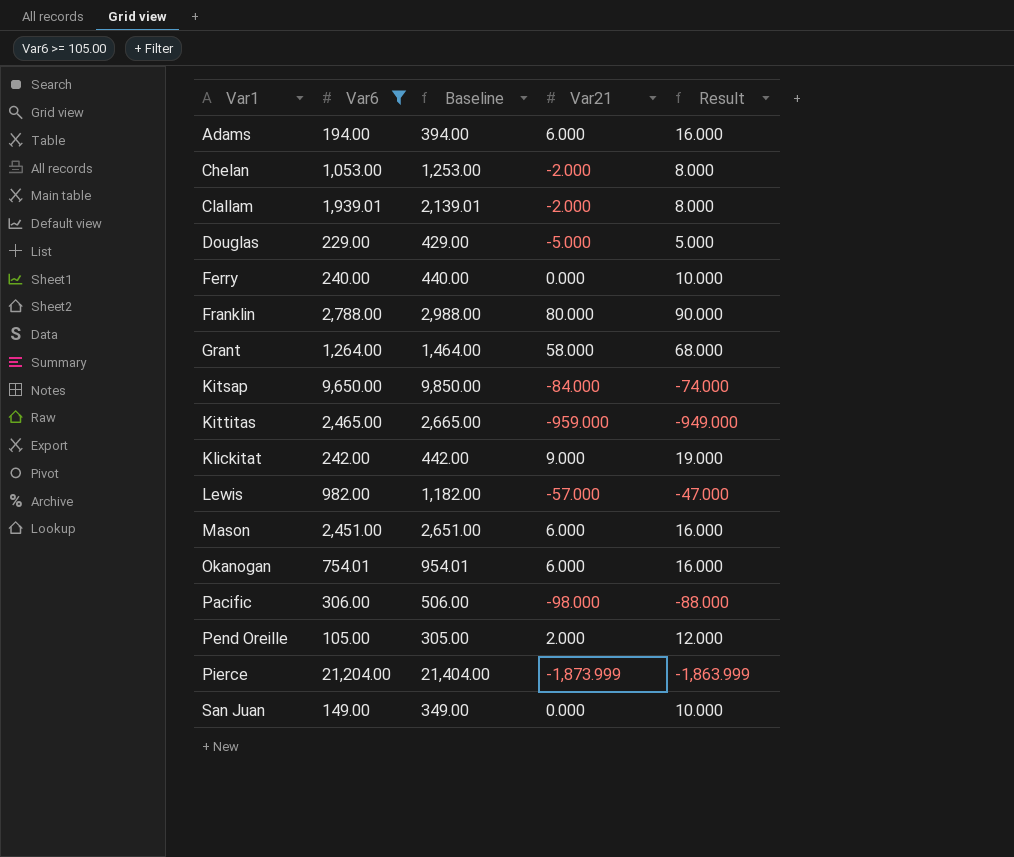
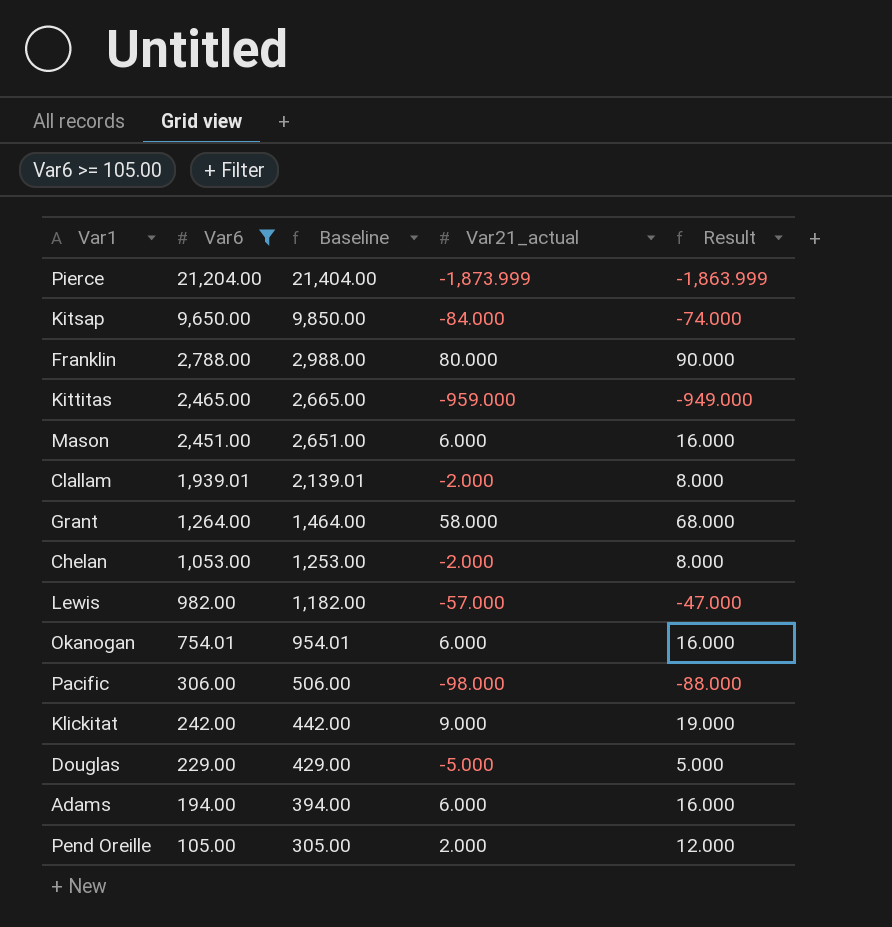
row order: Var1 ascending -> Var6 descending
column name: Var21 -> Var21_actual
row Ferry: 240.00 | 440.00 | 0.000 | 10.000 -> none
row San Juan: 149.00 | 349.00 | 0.000 | 10.000 -> none

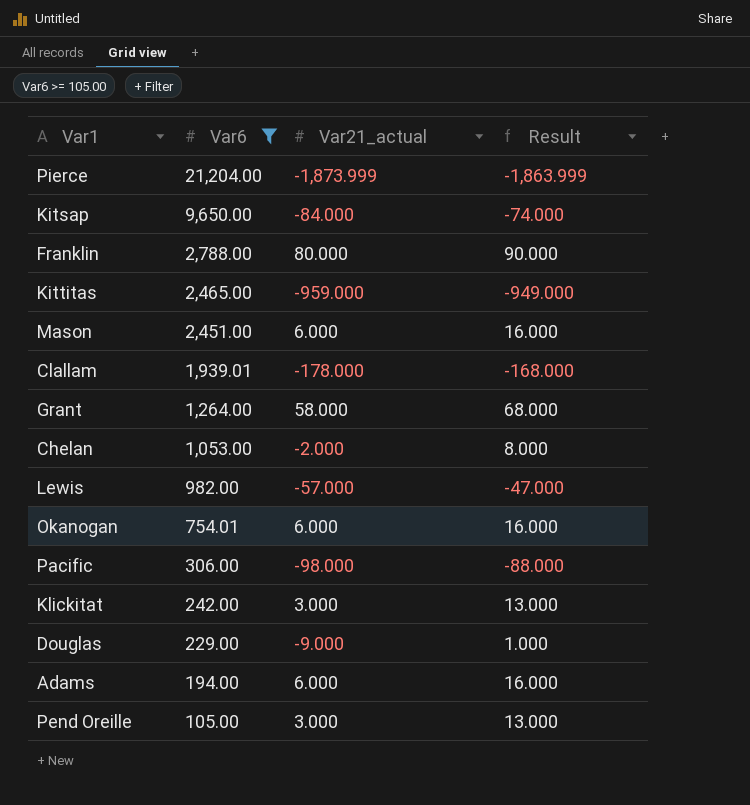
column Baseline | formula: [Var6] + 200 -> none
Clallam | Var21_actual: -2.000 -> -178.000
Clallam | Result: 8.000 -> -168.000
Klickitat | Var21_actual: 9.000 -> 3.000
Klickitat | Result: 19.000 -> 13.000
Douglas | Var21_actual: -5.000 -> -9.000
Douglas | Result: 5.000 -> 1.000
Pend Oreille | Var21_actual: 2.000 -> 3.000
Pend Oreille | Result: 12.000 -> 13.000

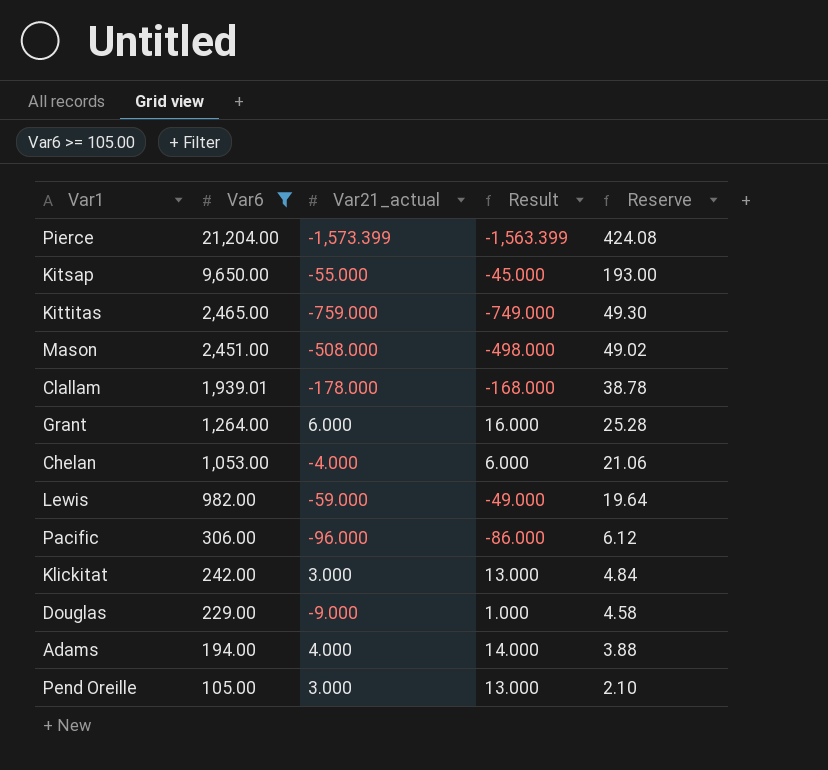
column Reserve | formula: none -> [Var6] * 0.02
row Franklin: 2,788.00 | 80.000 | 90.000 -> none
row Okanogan: 754.01 | 6.000 | 16.000 -> none
Pierce | Var21_actual: -1,873.999 -> -1,573.399
Pierce | Result: -1,863.999 -> -1,563.399
Kitsap | Var21_actual: -84.000 -> -55.000
Kitsap | Result: -74.000 -> -45.000
Kittitas | Var21_actual: -959.000 -> -759.000
Kittitas | Result: -949.000 -> -749.000
Mason | Var21_actual: 6.000 -> -508.000
Mason | Result: 16.000 -> -498.000
Grant | Var21_actual: 58.000 -> 6.000
Grant | Result: 68.000 -> 16.000
Chelan | Var21_actual: -2.000 -> -4.000
Chelan | Result: 8.000 -> 6.000
Lewis | Var21_actual: -57.000 -> -59.000
Lewis | Result: -47.000 -> -49.000
Pacific | Var21_actual: -98.000 -> -96.000
Pacific | Result: -88.000 -> -86.000
Adams | Var21_actual: 6.000 -> 4.000
Adams | Result: 16.000 -> 14.000

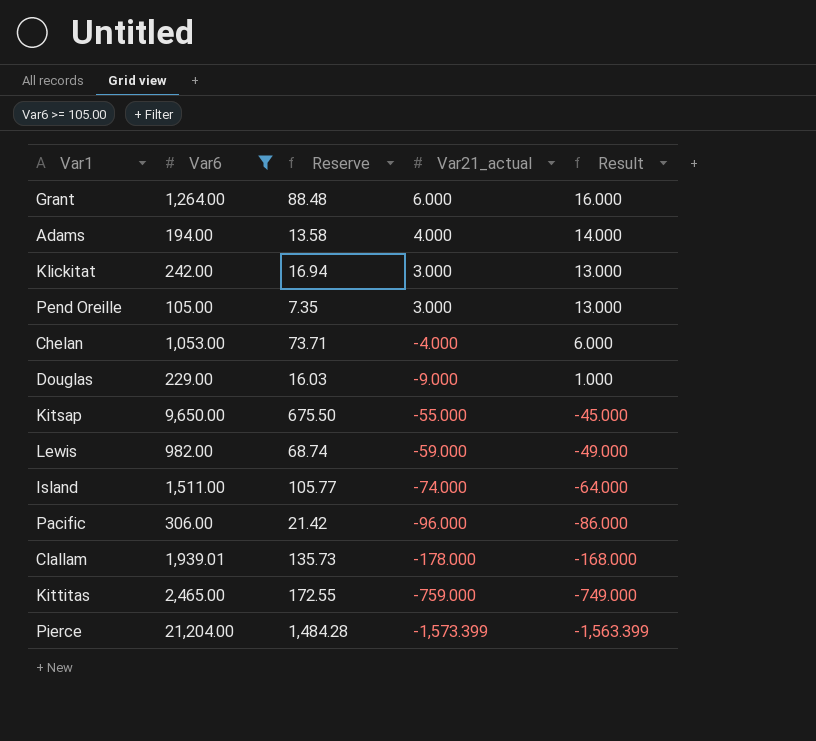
row order: Var6 descending -> Var21_actual descending
column Reserve | formula: [Var6] * 0.02 -> [Var6] * 0.07
column Reserve | position: 5 -> 3
row Mason: 2,451.00 | -508.000 | -498.000 | 49.02 -> none
row Island: none -> 1,511.00 | 105.77 | -74.000 | -64.000

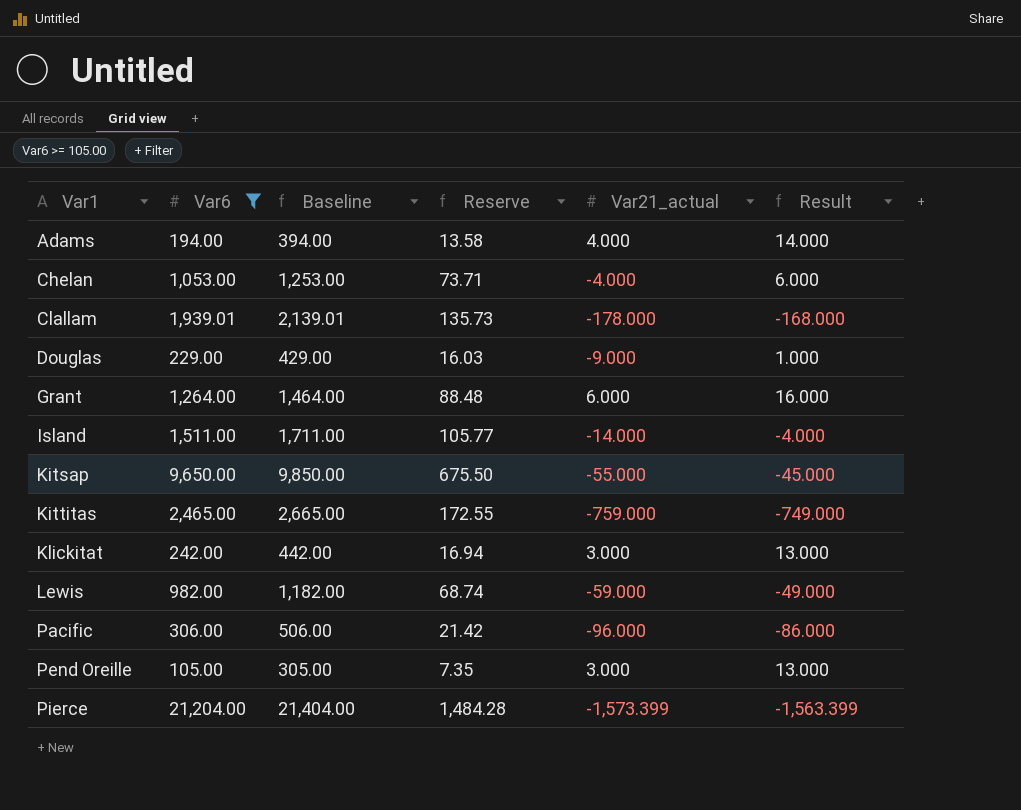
row order: Var21_actual descending -> Var1 ascending
column Baseline | formula: none -> [Var6] + 200
Island | Var21_actual: -74.000 -> -14.000
Island | Result: -64.000 -> -4.000

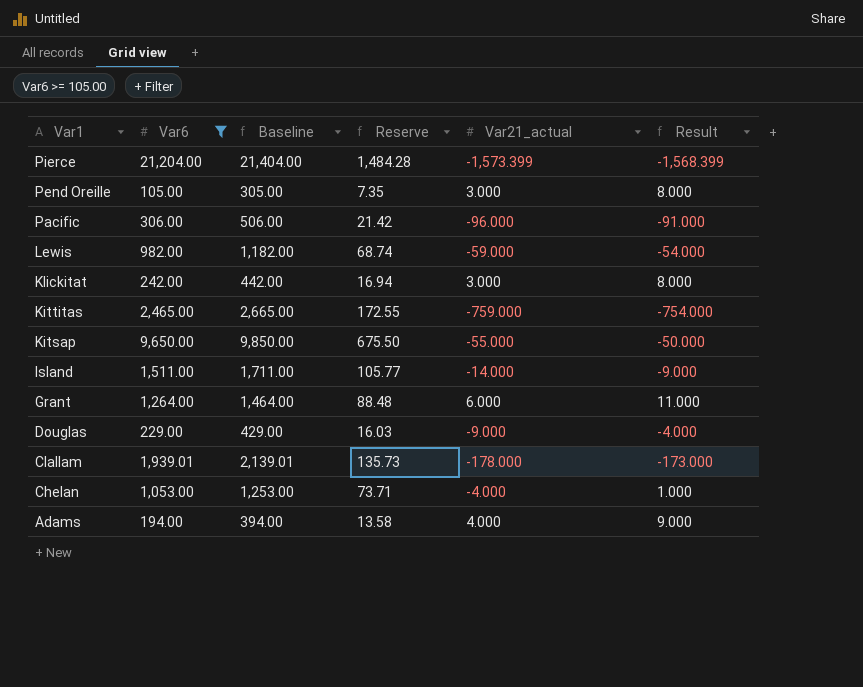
row order: Var1 ascending -> Var1 descending
column Result | formula: [Var21_actual] + 10 -> [Var21_actual] + 5

